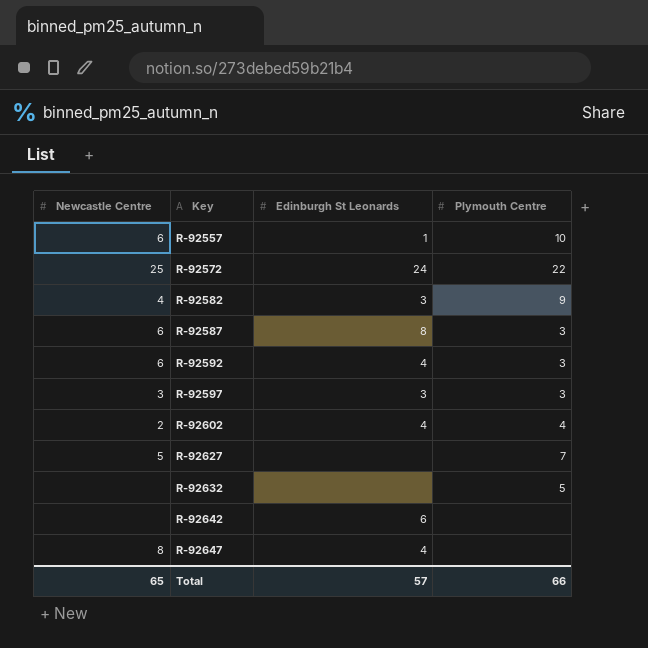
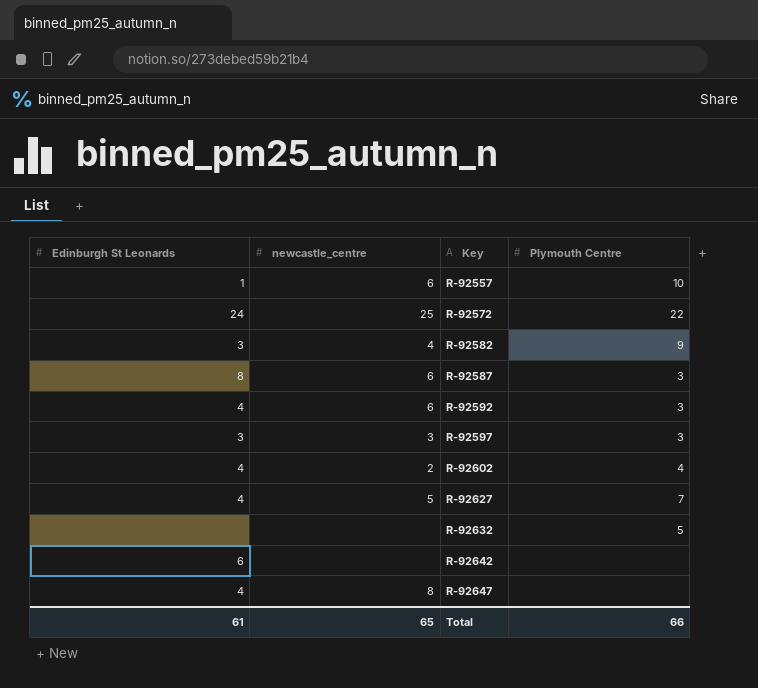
column Edinburgh St Leonards | position: 3 -> 1
column name: Newcastle Centre -> newcastle_centre
R-92627 | Edinburgh St Leonards: none -> 4
Total | Edinburgh St Leonards: 57 -> 61

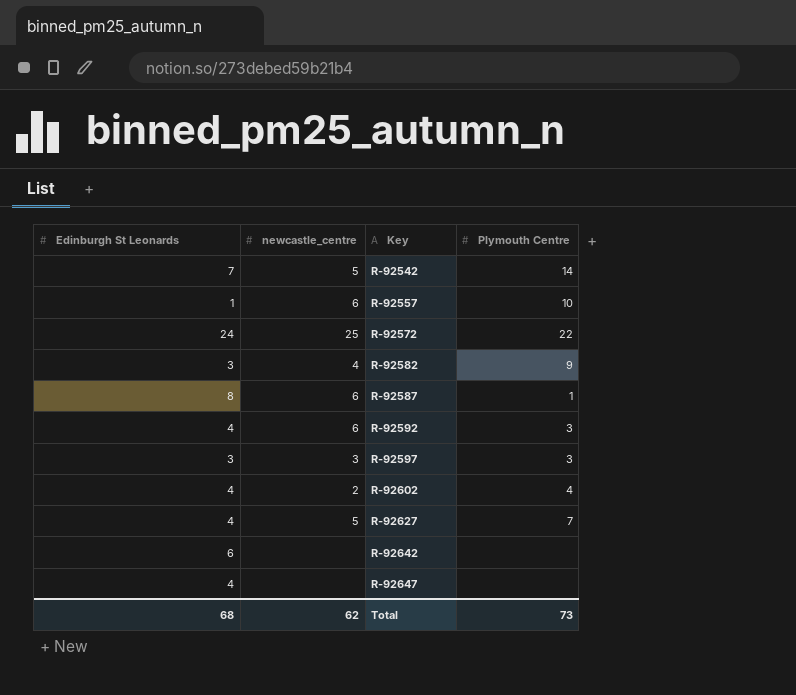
row R-92632: none | none | 5 -> none
row R-92542: none -> 7 | 5 | 14
R-92587 | Plymouth Centre: 3 -> 1
R-92647 | newcastle_centre: 8 -> none
Total | Edinburgh St Leonards: 61 -> 68
Total | newcastle_centre: 65 -> 62
Total | Plymouth Centre: 66 -> 73

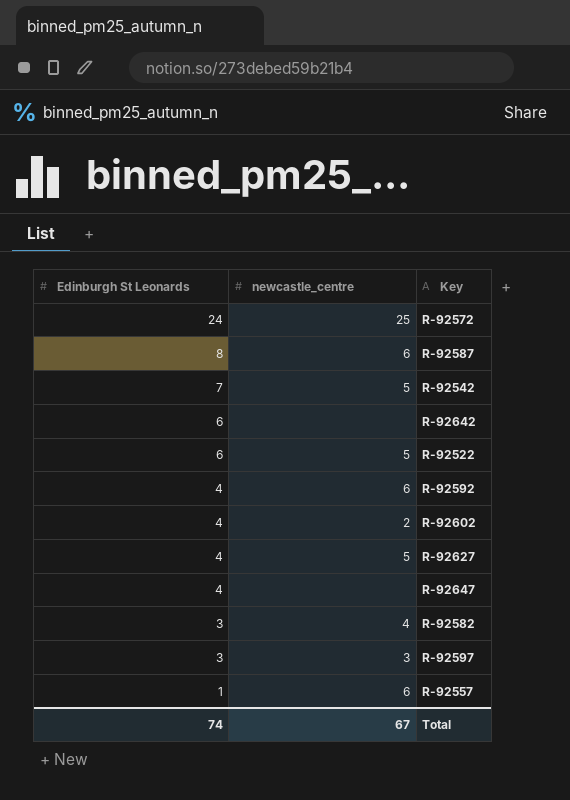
row order: Key ascending -> Edinburgh St Leonards descending
column Plymouth Centre | position: 4 -> none
row R-92522: none -> 6 | 5
Total | Edinburgh St Leonards: 68 -> 74
Total | newcastle_centre: 62 -> 67

